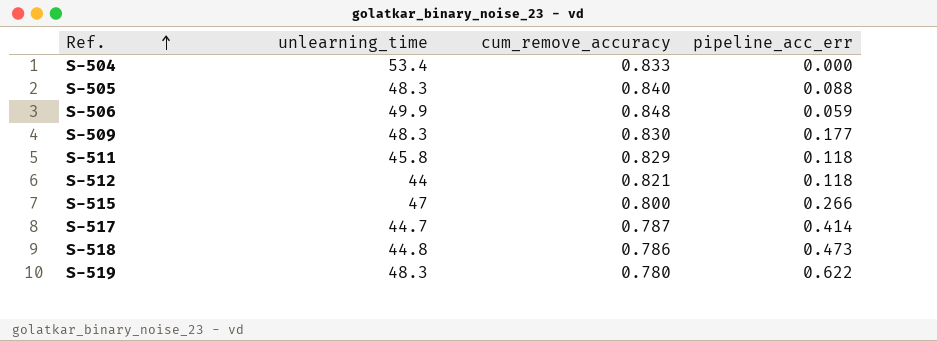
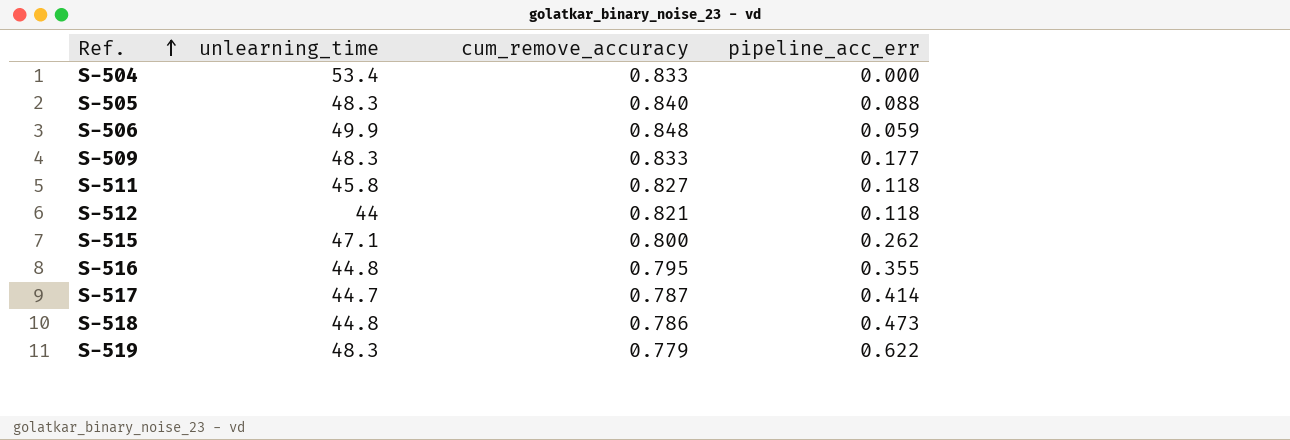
S-509 | cum_remove_accuracy: 0.830 -> 0.833
S-511 | cum_remove_accuracy: 0.829 -> 0.827
S-515 | unlearning_time: 47 -> 47.1
S-515 | pipeline_acc_err: 0.266 -> 0.262
row S-516: none -> 44.8 | 0.795 | 0.355
S-519 | cum_remove_accuracy: 0.780 -> 0.779

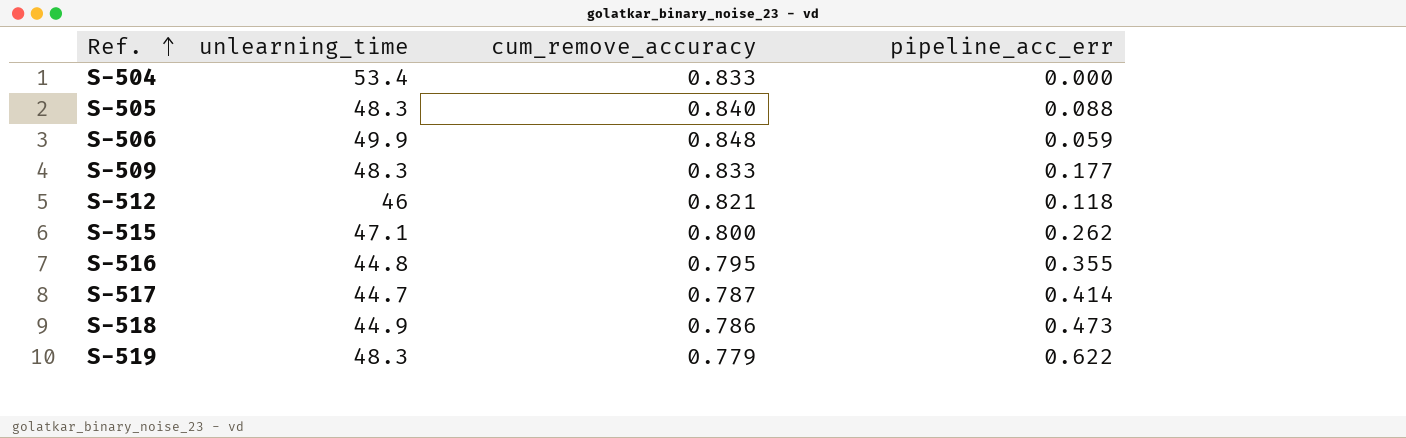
row S-511: 45.8 | 0.827 | 0.118 -> none
S-512 | unlearning_time: 44 -> 46
S-518 | unlearning_time: 44.8 -> 44.9

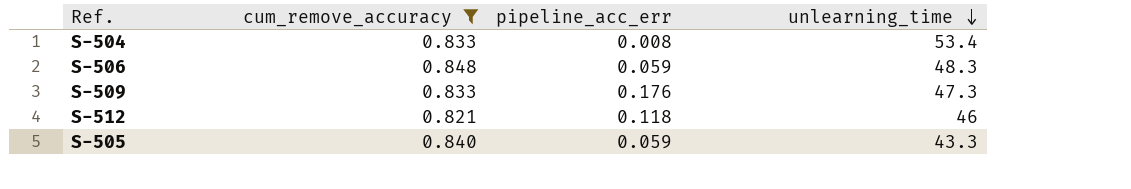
filter: none -> cum_remove_accuracy >= 0.821
row order: Ref. ascending -> unlearning_time descending
column unlearning_time | position: 2 -> 4
S-504 | pipeline_acc_err: 0.000 -> 0.008
S-506 | unlearning_time: 49.9 -> 48.3
S-509 | pipeline_acc_err: 0.177 -> 0.176
S-509 | unlearning_time: 48.3 -> 47.3
S-505 | pipeline_acc_err: 0.088 -> 0.059
S-505 | unlearning_time: 48.3 -> 43.3

